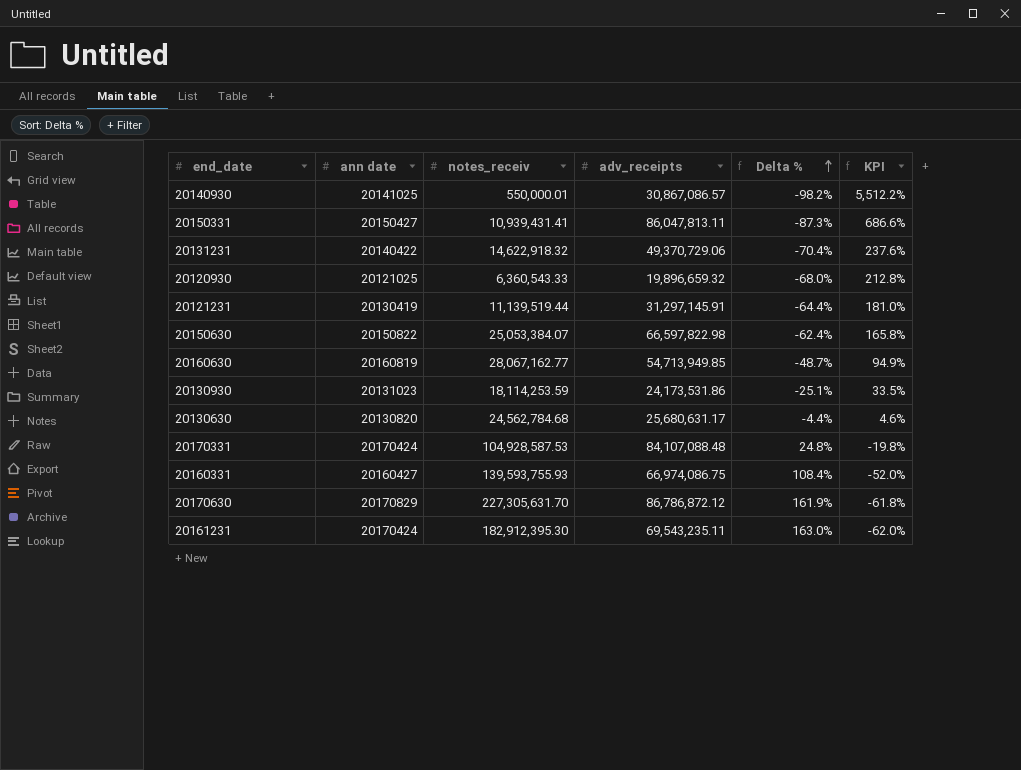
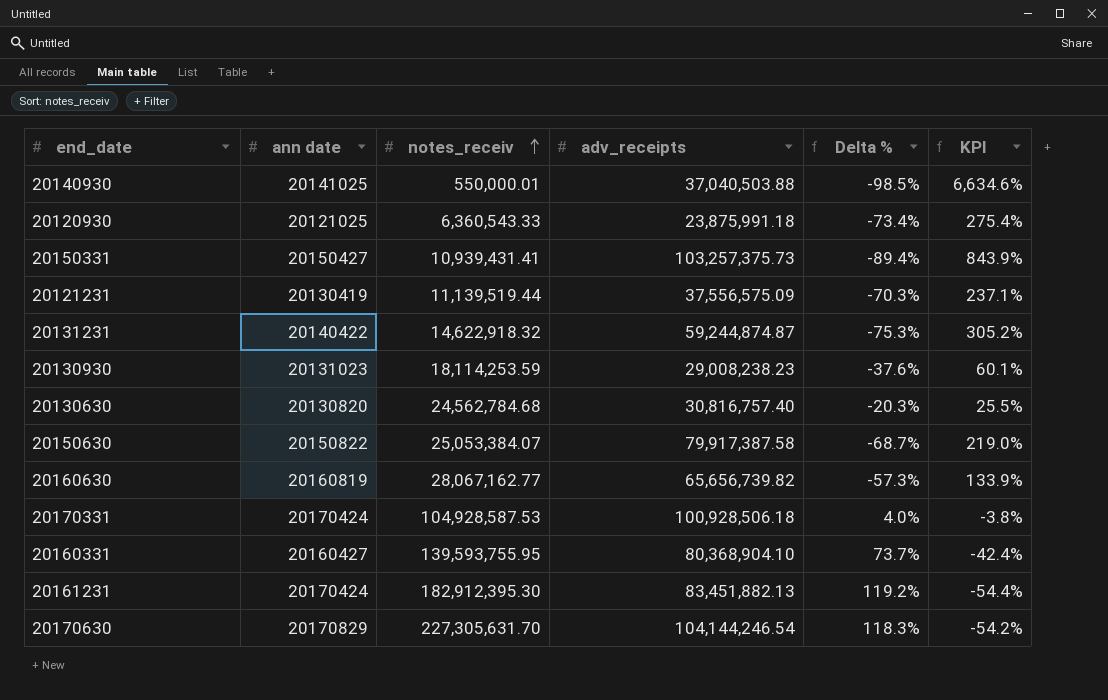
row order: Delta % ascending -> notes_receiv ascending
20140930 | adv_receipts: 30,867,086.57 -> 37,040,503.88
20140930 | Delta %: -98.2% -> -98.5%
20140930 | KPI: 5,512.2% -> 6,634.6%
20120930 | adv_receipts: 19,896,659.32 -> 23,875,991.18
20120930 | Delta %: -68.0% -> -73.4%
20120930 | KPI: 212.8% -> 275.4%
20150331 | adv_receipts: 86,047,813.11 -> 103,257,375.73
20150331 | Delta %: -87.3% -> -89.4%
20150331 | KPI: 686.6% -> 843.9%
20121231 | adv_receipts: 31,297,145.91 -> 37,556,575.09
20121231 | Delta %: -64.4% -> -70.3%
20121231 | KPI: 181.0% -> 237.1%
20131231 | adv_receipts: 49,370,729.06 -> 59,244,874.87
20131231 | Delta %: -70.4% -> -75.3%
20131231 | KPI: 237.6% -> 305.2%
20130930 | adv_receipts: 24,173,531.86 -> 29,008,238.23
20130930 | Delta %: -25.1% -> -37.6%
20130930 | KPI: 33.5% -> 60.1%
20130630 | adv_receipts: 25,680,631.17 -> 30,816,757.40
20130630 | Delta %: -4.4% -> -20.3%
20130630 | KPI: 4.6% -> 25.5%
20150630 | adv_receipts: 66,597,822.98 -> 79,917,387.58
20150630 | Delta %: -62.4% -> -68.7%
20150630 | KPI: 165.8% -> 219.0%
20160630 | adv_receipts: 54,713,949.85 -> 65,656,739.82
20160630 | Delta %: -48.7% -> -57.3%
20160630 | KPI: 94.9% -> 133.9%
20170331 | adv_receipts: 84,107,088.48 -> 100,928,506.18
20170331 | Delta %: 24.8% -> 4.0%
20170331 | KPI: -19.8% -> -3.8%
20160331 | notes_receiv: 139,593,755.93 -> 139,593,755.95
20160331 | adv_receipts: 66,974,086.75 -> 80,368,904.10
20160331 | Delta %: 108.4% -> 73.7%
20160331 | KPI: -52.0% -> -42.4%
20161231 | adv_receipts: 69,543,235.11 -> 83,451,882.13
20161231 | Delta %: 163.0% -> 119.2%
20161231 | KPI: -62.0% -> -54.4%
20170630 | adv_receipts: 86,786,872.12 -> 104,144,246.54
20170630 | Delta %: 161.9% -> 118.3%
20170630 | KPI: -61.8% -> -54.2%

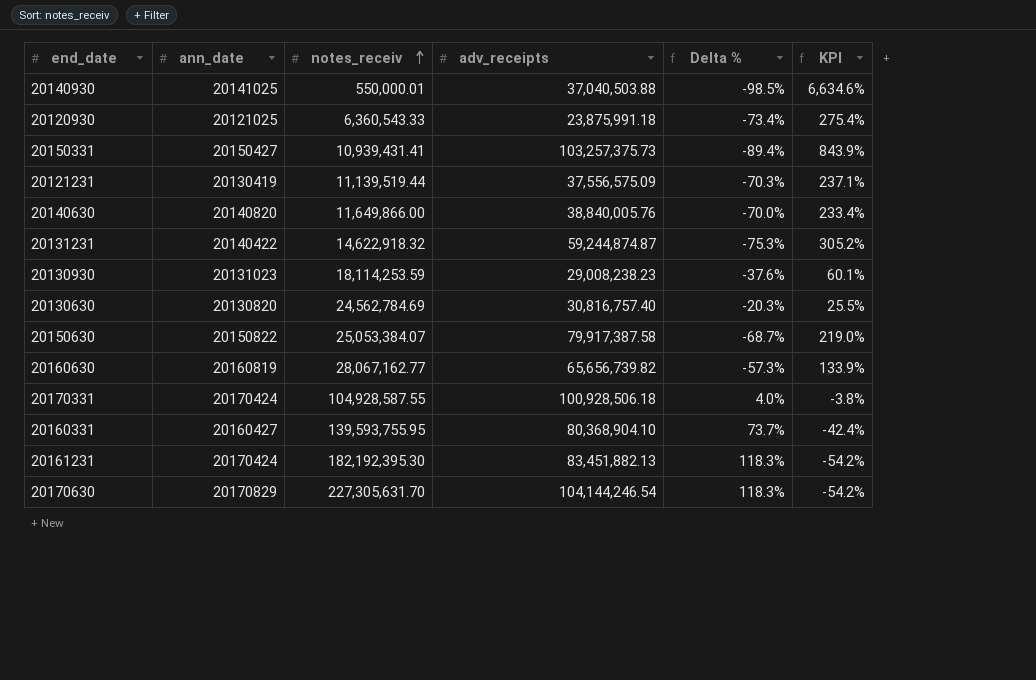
column name: ann date -> ann_date
row 20140630: none -> 20140820 | 11,649,866.00 | 38,840,005.76 | -70.0% | 233.4%
20130630 | notes_receiv: 24,562,784.68 -> 24,562,784.69
20170331 | notes_receiv: 104,928,587.53 -> 104,928,587.55
20161231 | notes_receiv: 182,912,395.30 -> 182,192,395.30
20161231 | Delta %: 119.2% -> 118.3%
20161231 | KPI: -54.4% -> -54.2%

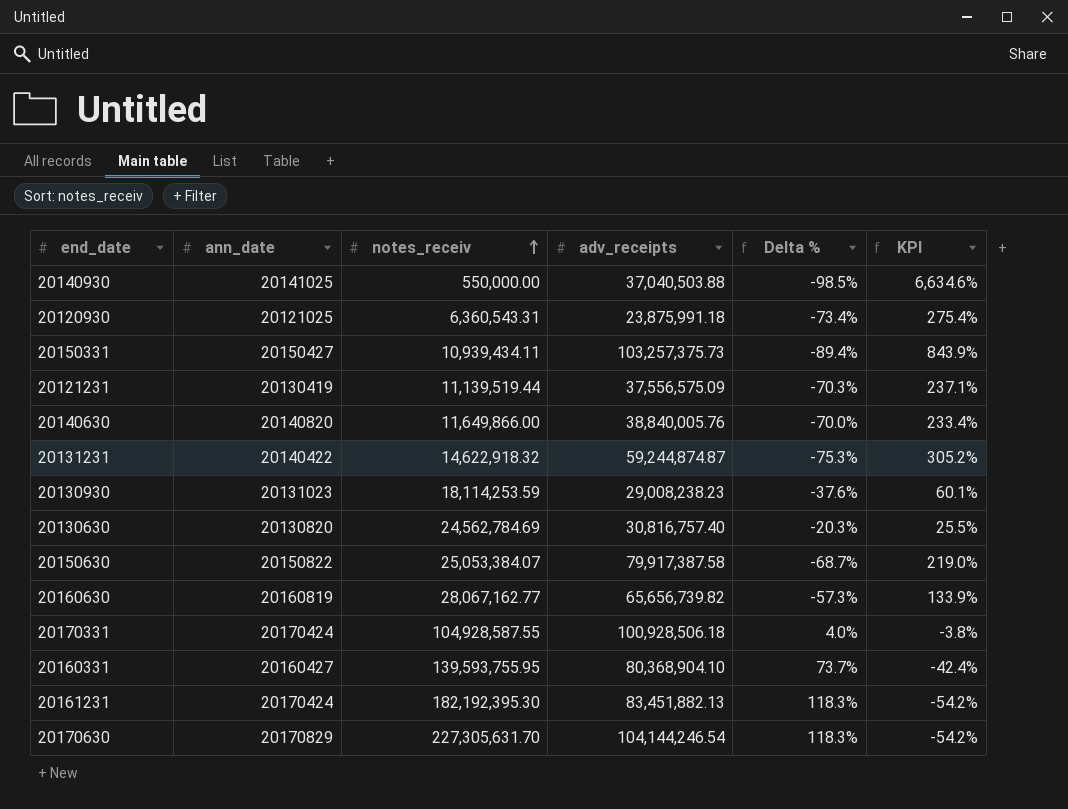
20140930 | notes_receiv: 550,000.01 -> 550,000.00
20120930 | notes_receiv: 6,360,543.33 -> 6,360,543.31
20150331 | notes_receiv: 10,939,431.41 -> 10,939,434.11

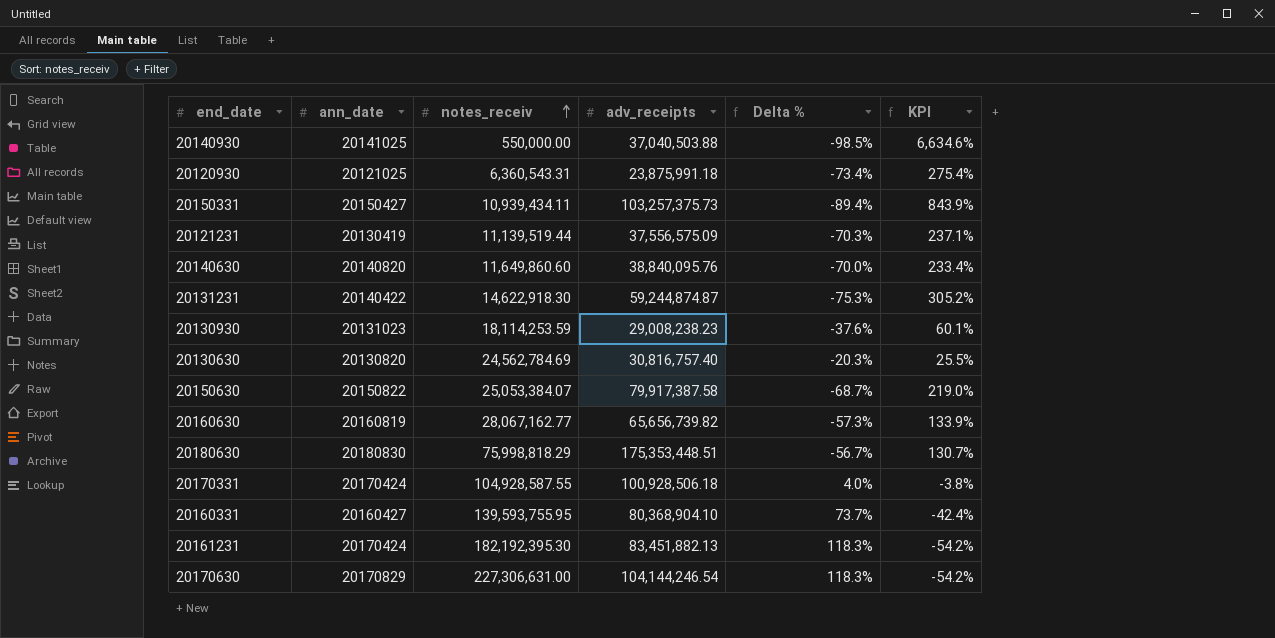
20140630 | notes_receiv: 11,649,866.00 -> 11,649,860.60
20140630 | adv_receipts: 38,840,005.76 -> 38,840,095.76
20131231 | notes_receiv: 14,622,918.32 -> 14,622,918.30
row 20180630: none -> 20180830 | 75,998,818.29 | 175,353,448.51 | -56.7% | 130.7%
20170630 | notes_receiv: 227,305,631.70 -> 227,306,631.00

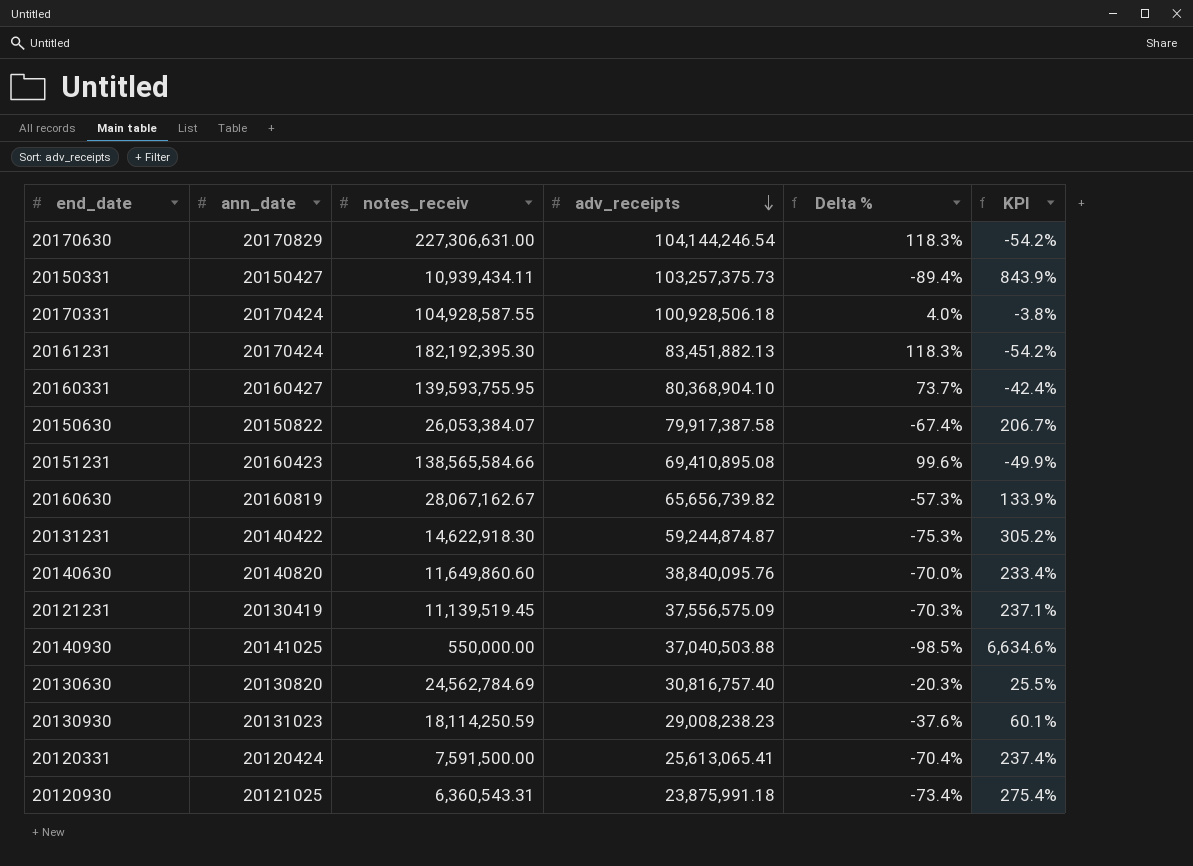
row order: notes_receiv ascending -> adv_receipts descending
row 20180630: 20180830 | 75,998,818.29 | 175,353,448.51 | -56.7% | 130.7% -> none
20150630 | notes_receiv: 25,053,384.07 -> 26,053,384.07
20150630 | Delta %: -68.7% -> -67.4%
20150630 | KPI: 219.0% -> 206.7%
row 20151231: none -> 20160423 | 138,565,584.66 | 69,410,895.08 | 99.6% | -49.9%
20160630 | notes_receiv: 28,067,162.77 -> 28,067,162.67
20121231 | notes_receiv: 11,139,519.44 -> 11,139,519.45
20130930 | notes_receiv: 18,114,253.59 -> 18,114,250.59
row 20120331: none -> 20120424 | 7,591,500.00 | 25,613,065.41 | -70.4% | 237.4%

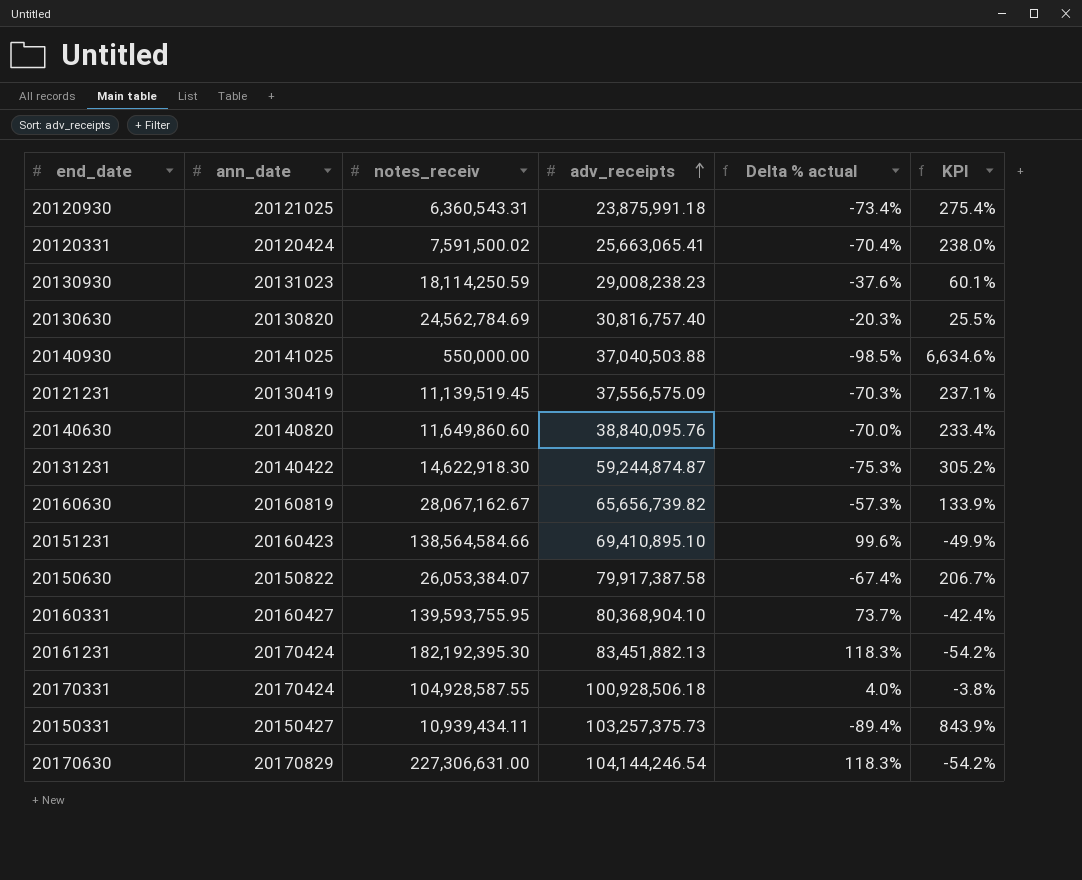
row order: adv_receipts descending -> adv_receipts ascending
column name: Delta % -> Delta % actual
20120331 | notes_receiv: 7,591,500.00 -> 7,591,500.02
20120331 | adv_receipts: 25,613,065.41 -> 25,663,065.41
20120331 | KPI: 237.4% -> 238.0%
20151231 | notes_receiv: 138,565,584.66 -> 138,564,584.66
20151231 | adv_receipts: 69,410,895.08 -> 69,410,895.10

